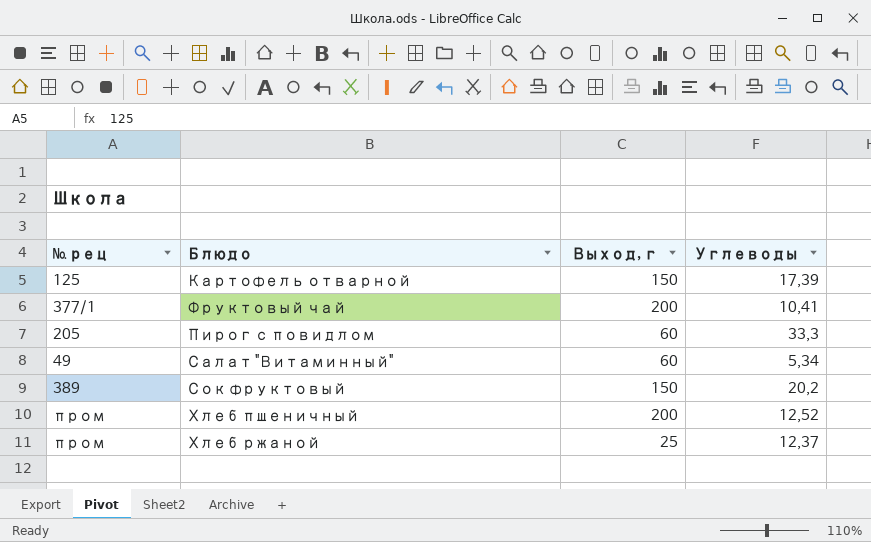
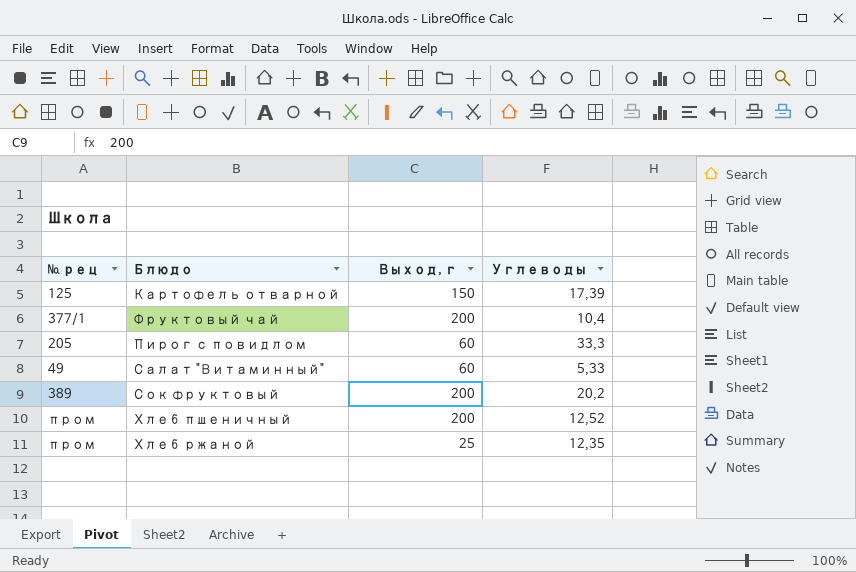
Фруктовый чай | Углеводы: 10,41 -> 10,4
Салат "Витаминный" | Углеводы: 5,34 -> 5,33
Сок фруктовый | Выход, г: 150 -> 200
Хлеб ржаной | Углеводы: 12,37 -> 12,35

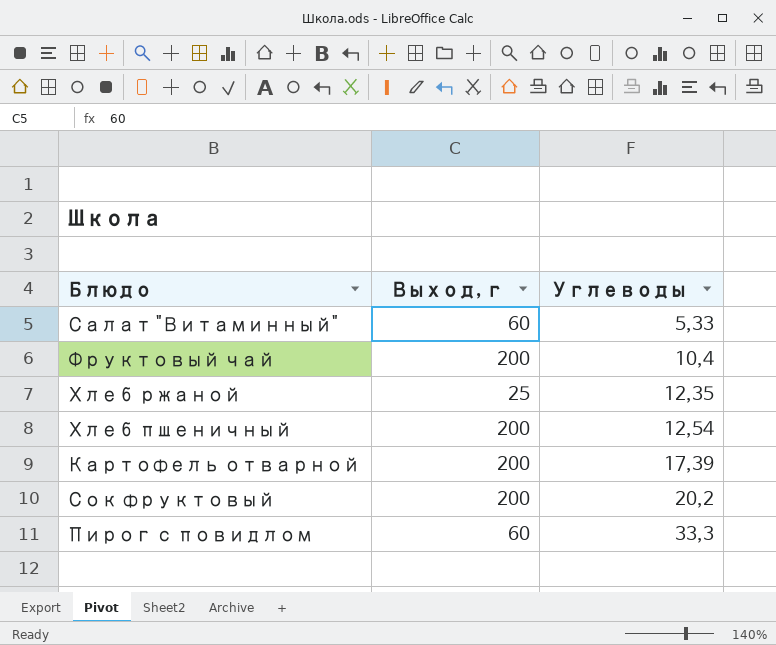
row order: none -> Углеводы ascending
column № рец | position: 1 -> none
Хлеб пшеничный | Углеводы: 12,52 -> 12,54
Картофель отварной | Выход, г: 150 -> 200

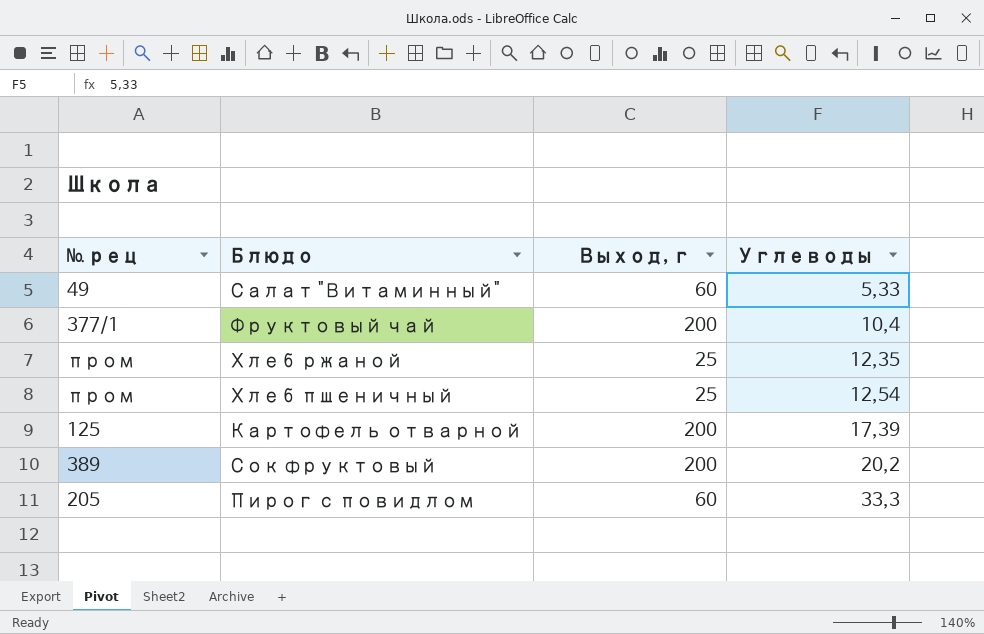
column № рец | position: none -> 1
Хлеб пшеничный | Выход, г: 200 -> 25

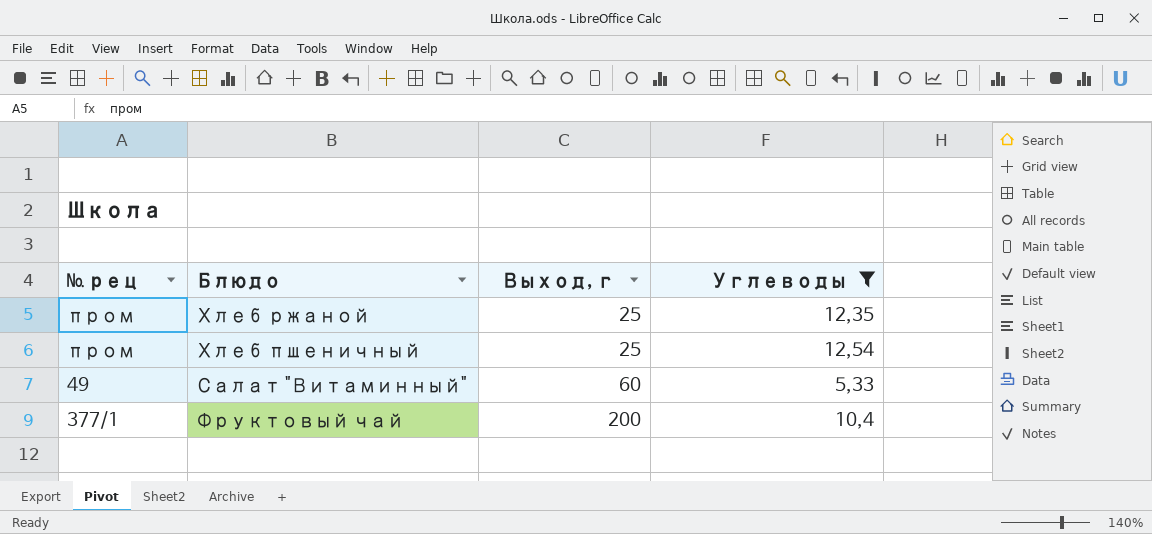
filter: none -> Углеводы <= 12,54
row order: Углеводы ascending -> Выход, г ascending

